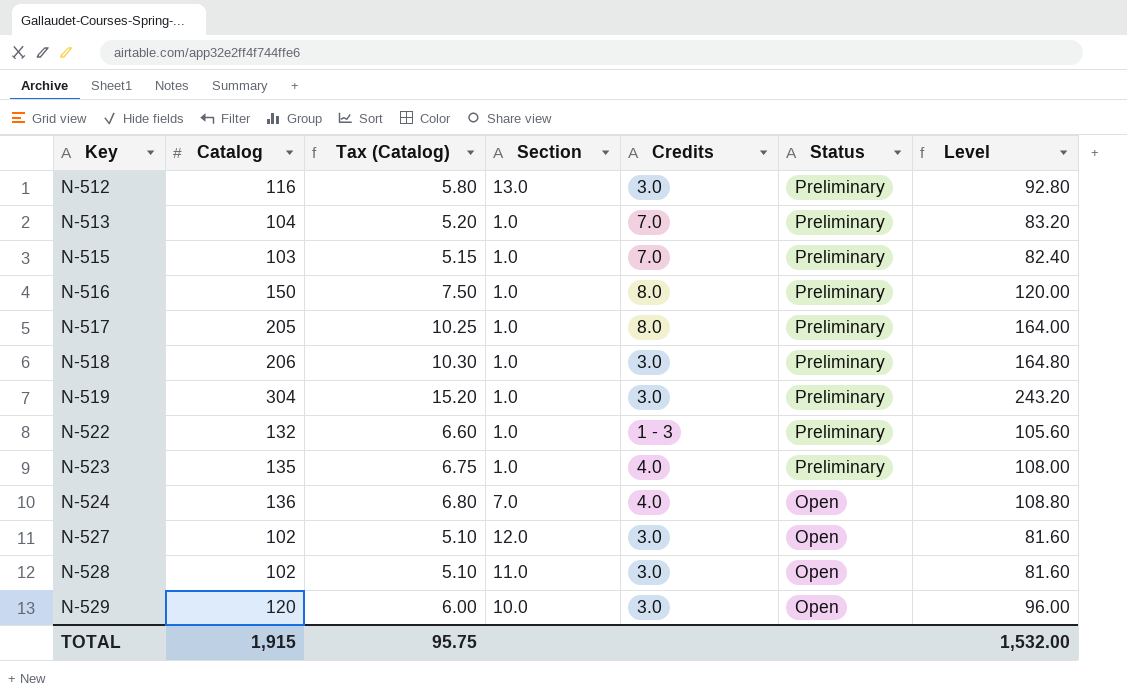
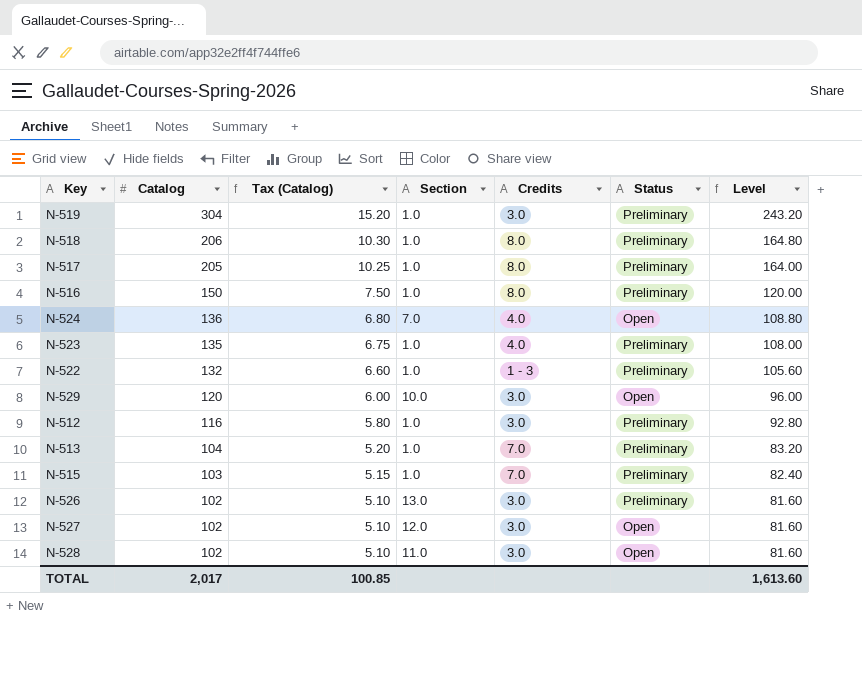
row order: Key ascending -> Catalog descending
N-518 | Credits: 3.0 -> 8.0
N-512 | Section: 13.0 -> 1.0
row N-526: none -> 102 | 5.10 | 13.0 | 3.0 | Preliminary | 81.60
TOTAL | Catalog: 1,915 -> 2,017
TOTAL | Tax (Catalog): 95.75 -> 100.85
TOTAL | Level: 1,532.00 -> 1,613.60

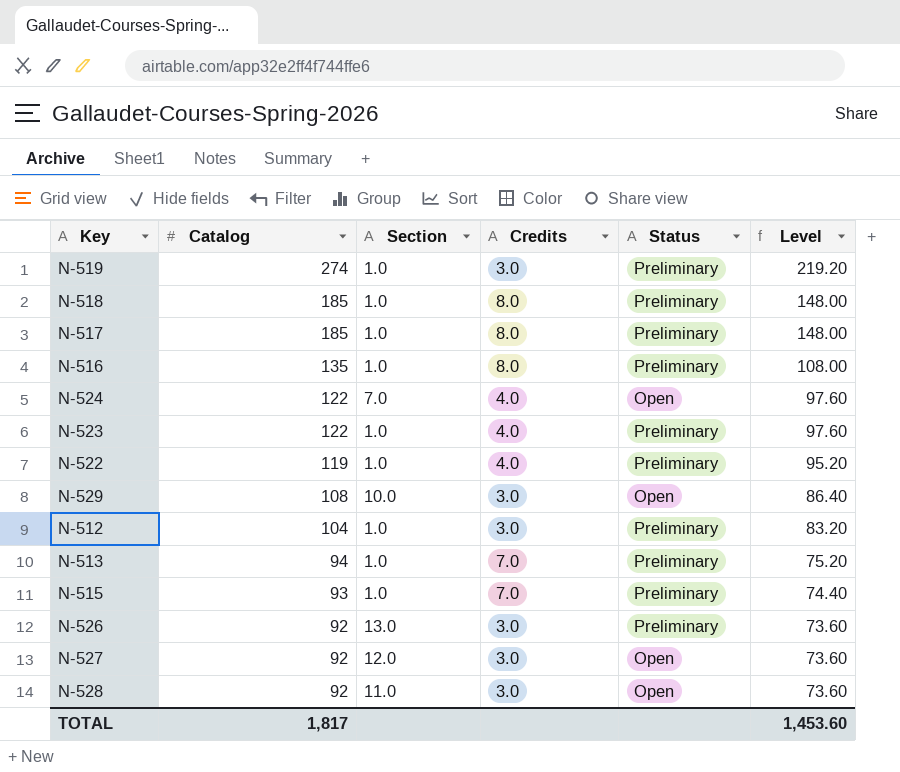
column Tax (Catalog) | formula: [Catalog] * 0.05 -> none
N-519 | Catalog: 304 -> 274
N-519 | Level: 243.20 -> 219.20
N-518 | Catalog: 206 -> 185
N-518 | Level: 164.80 -> 148.00
N-517 | Catalog: 205 -> 185
N-517 | Level: 164.00 -> 148.00
N-516 | Catalog: 150 -> 135
N-516 | Level: 120.00 -> 108.00
N-524 | Catalog: 136 -> 122
N-524 | Level: 108.80 -> 97.60
N-523 | Catalog: 135 -> 122
N-523 | Level: 108.00 -> 97.60
N-522 | Catalog: 132 -> 119
N-522 | Credits: 1 - 3 -> 4.0
N-522 | Level: 105.60 -> 95.20
N-529 | Catalog: 120 -> 108
N-529 | Level: 96.00 -> 86.40
N-512 | Catalog: 116 -> 104
N-512 | Level: 92.80 -> 83.20
N-513 | Catalog: 104 -> 94
N-513 | Level: 83.20 -> 75.20
N-515 | Catalog: 103 -> 93
N-515 | Level: 82.40 -> 74.40
N-526 | Catalog: 102 -> 92
N-526 | Level: 81.60 -> 73.60
N-527 | Catalog: 102 -> 92
N-527 | Level: 81.60 -> 73.60
N-528 | Catalog: 102 -> 92
N-528 | Level: 81.60 -> 73.60
TOTAL | Catalog: 2,017 -> 1,817
TOTAL | Level: 1,613.60 -> 1,453.60

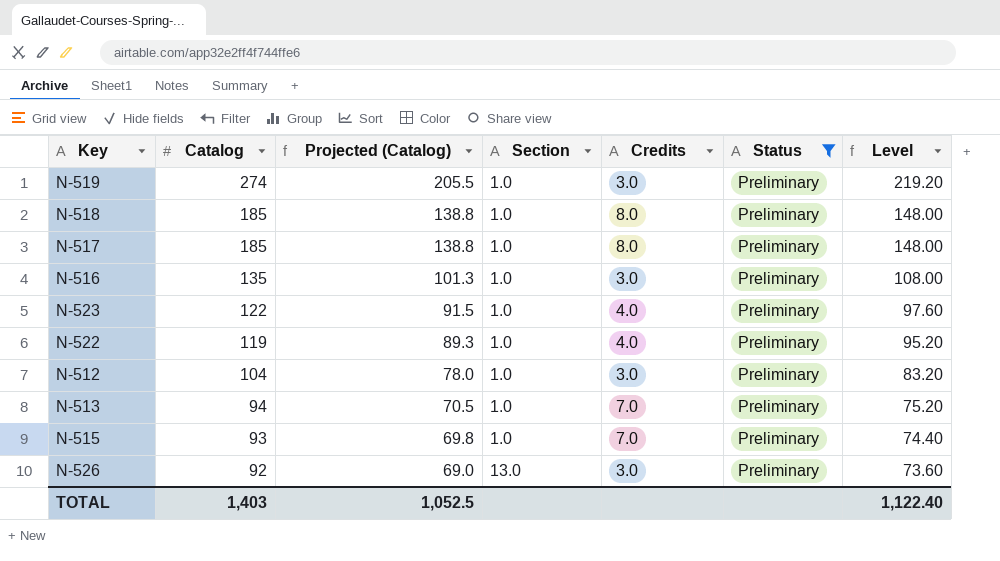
filter: none -> Status = Preliminary
column Projected (Catalog) | formula: none -> [Catalog] * 0.75
N-516 | Credits: 8.0 -> 3.0
TOTAL | Catalog: 1,817 -> 1,403
TOTAL | Level: 1,453.60 -> 1,122.40

